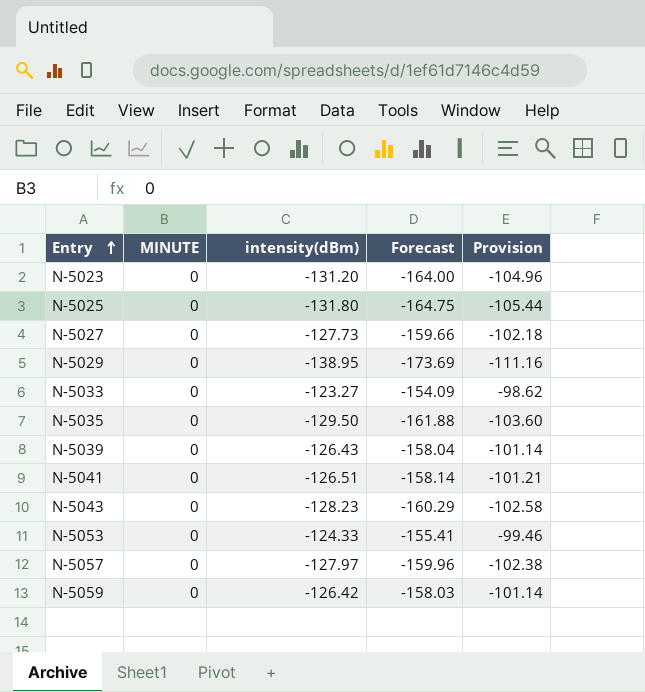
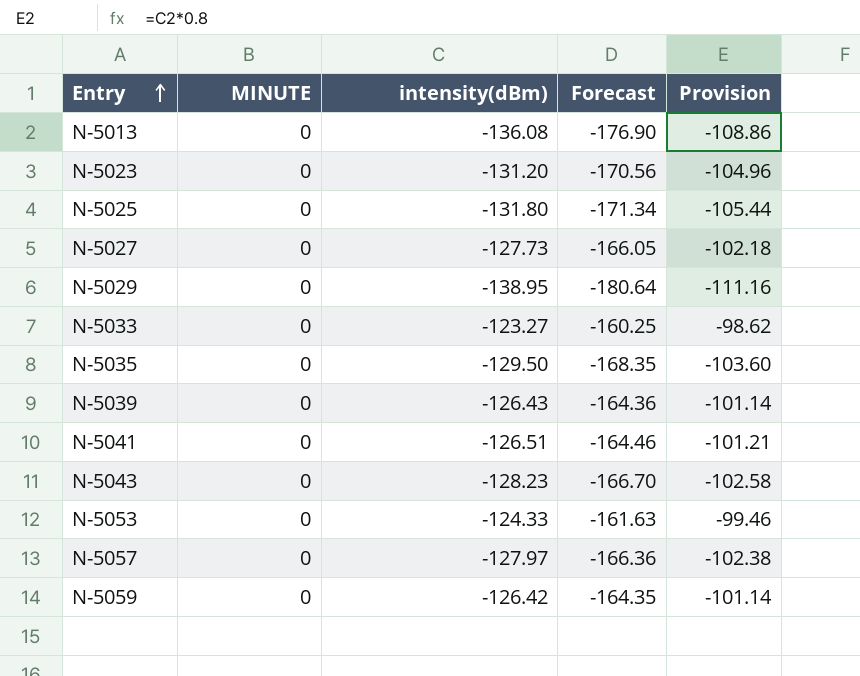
column Forecast | formula: [intensity(dBm)] * 1.25 -> [intensity(dBm)] * 1.3
row N-5013: none -> 0 | -136.08 | -176.90 | -108.86

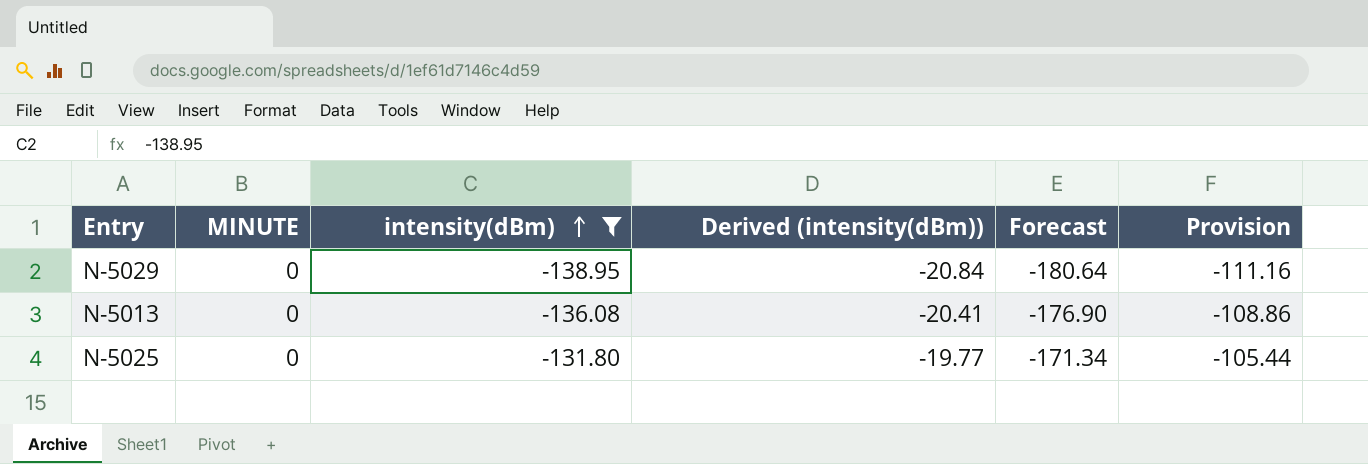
filter: none -> intensity(dBm) <= -131.80
row order: Entry ascending -> intensity(dBm) ascending
column Derived (intensity(dBm)) | formula: none -> [intensity(dBm)] * 0.15

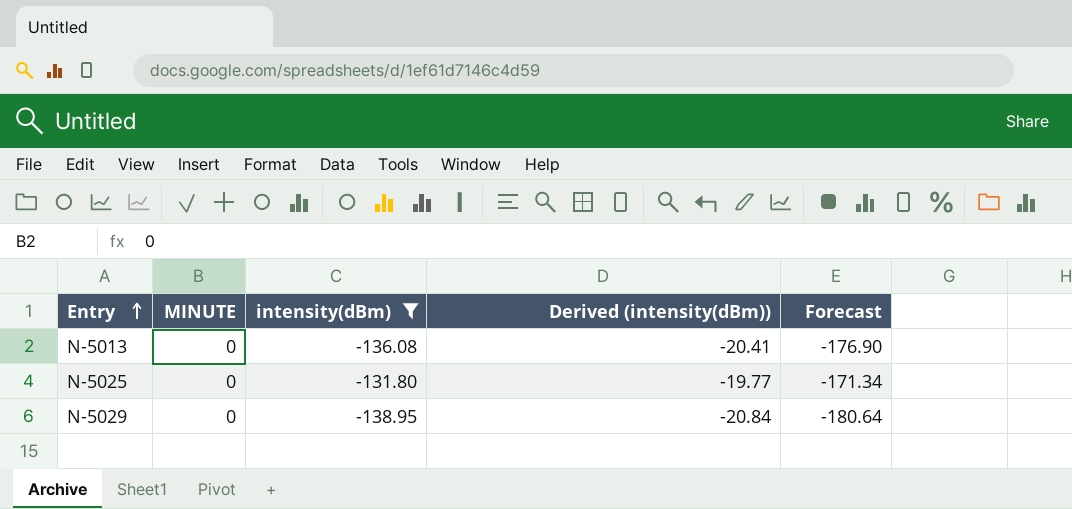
row order: intensity(dBm) ascending -> Entry ascending
column Provision | formula: [intensity(dBm)] * 0.8 -> none

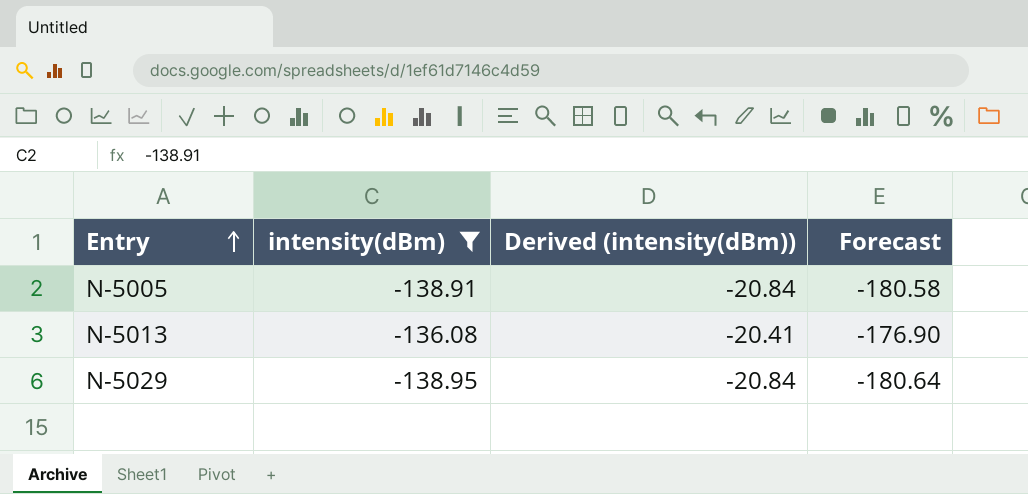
column MINUTE | position: 2 -> none
row N-5025: 0 | -131.80 | -19.77 | -171.34 -> none
row N-5005: none -> -138.91 | -20.84 | -180.58

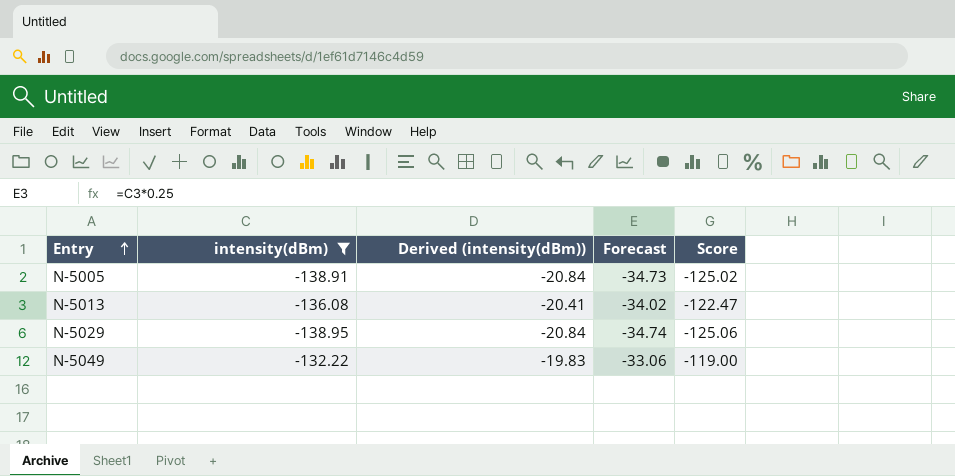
column Forecast | formula: [intensity(dBm)] * 1.3 -> [intensity(dBm)] * 0.25
column Score | formula: none -> [intensity(dBm)] * 0.9
row N-5049: none -> -132.22 | -19.83 | -33.06 | -119.00

